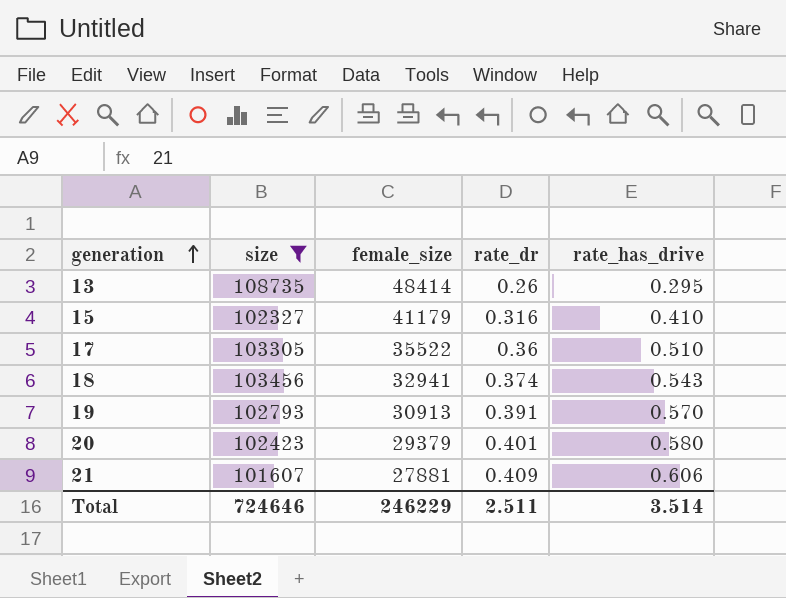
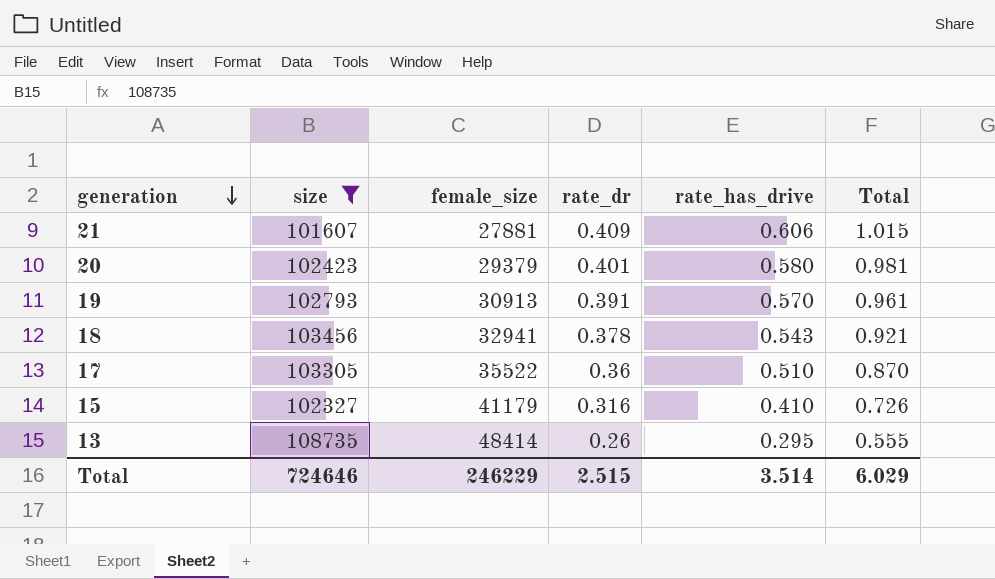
row order: generation ascending -> generation descending
column Total | formula: none -> [rate_dr] + [rate_has_drive]
18 | rate_dr: 0.374 -> 0.378
Total | rate_dr: 2.511 -> 2.515

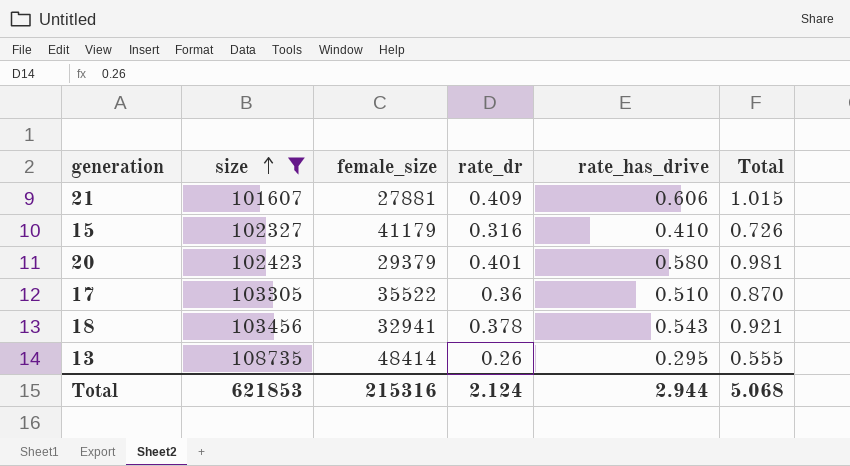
row order: generation descending -> size ascending
row 19: 102793 | 30913 | 0.391 | 0.570 | 0.961 -> none
Total | size: 724646 -> 621853
Total | female_size: 246229 -> 215316
Total | rate_dr: 2.515 -> 2.124
Total | rate_has_drive: 3.514 -> 2.944
Total | Total: 6.029 -> 5.068

